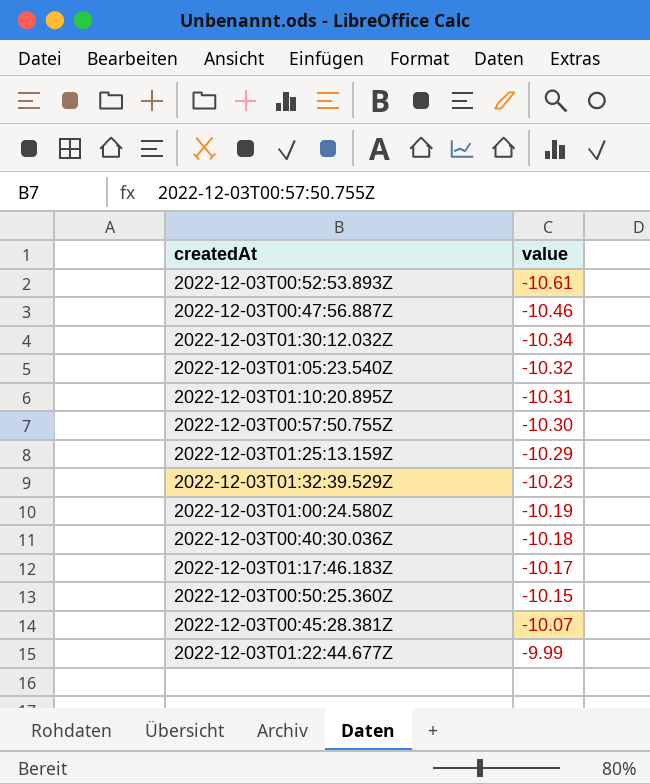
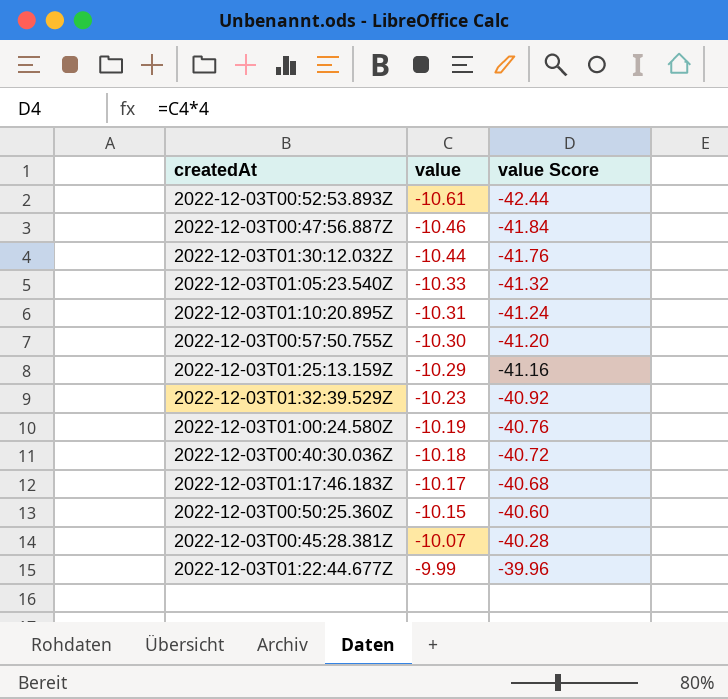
column value Score | formula: none -> [value] * 4
2022-12-03T01:30:12.032Z | value: -10.34 -> -10.44
2022-12-03T01:05:23.540Z | value: -10.32 -> -10.33

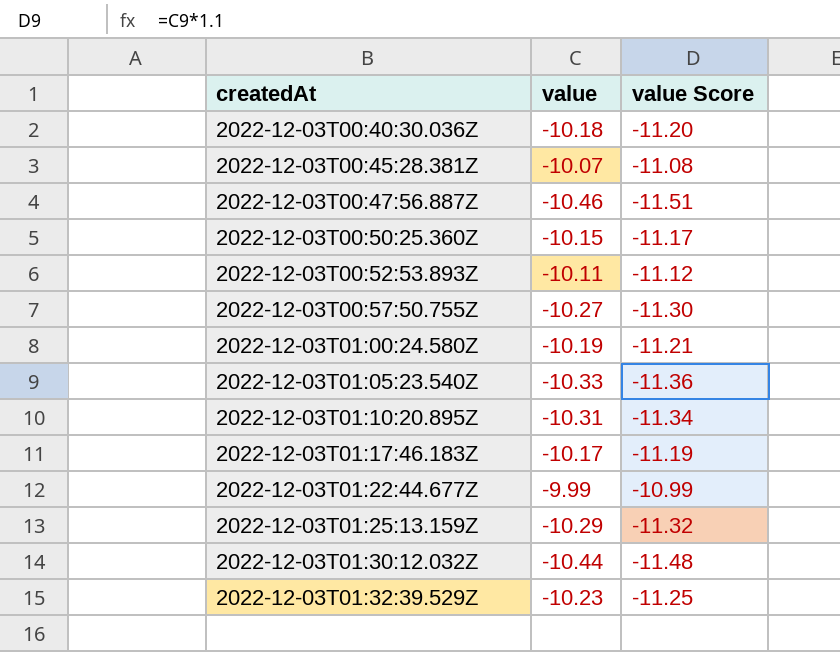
row order: value ascending -> createdAt ascending
column value Score | formula: [value] * 4 -> [value] * 1.1
2022-12-03T00:52:53.893Z | value: -10.61 -> -10.11
2022-12-03T00:57:50.755Z | value: -10.30 -> -10.27

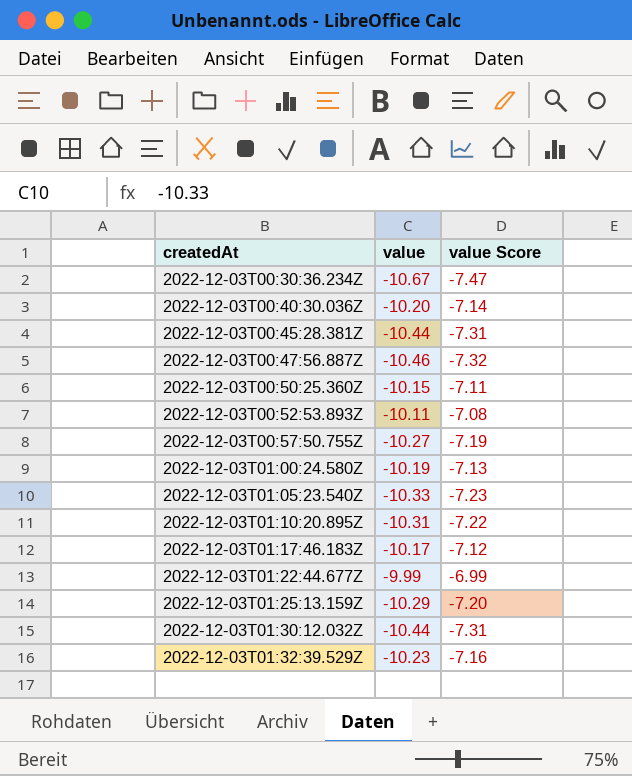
column value Score | formula: [value] * 1.1 -> [value] * 0.7
row 2022-12-03T00:30:36.234Z: none -> -10.67 | -7.47
2022-12-03T00:40:30.036Z | value: -10.18 -> -10.20
2022-12-03T00:45:28.381Z | value: -10.07 -> -10.44

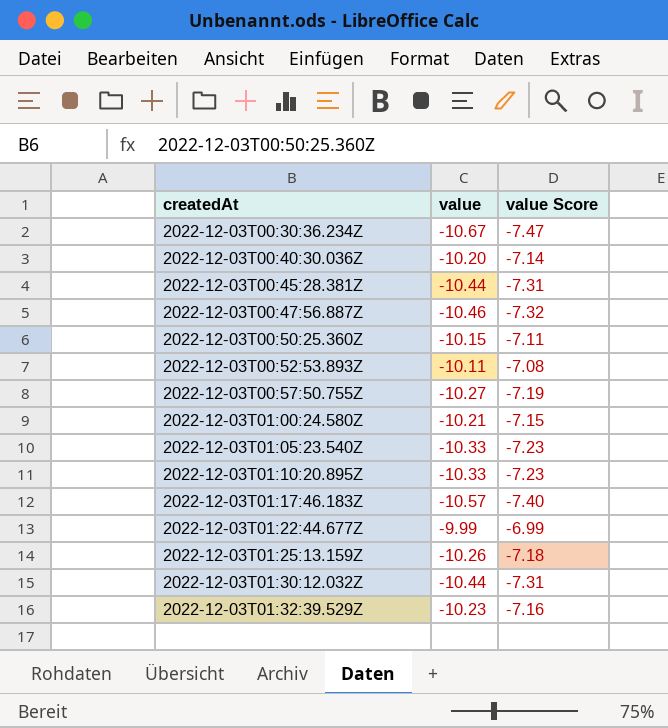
2022-12-03T01:00:24.580Z | value: -10.19 -> -10.21
2022-12-03T01:00:24.580Z | value Score: -7.13 -> -7.15
2022-12-03T01:10:20.895Z | value: -10.31 -> -10.33
2022-12-03T01:10:20.895Z | value Score: -7.22 -> -7.23
2022-12-03T01:17:46.183Z | value: -10.17 -> -10.57
2022-12-03T01:17:46.183Z | value Score: -7.12 -> -7.40
2022-12-03T01:25:13.159Z | value: -10.29 -> -10.26
2022-12-03T01:25:13.159Z | value Score: -7.20 -> -7.18

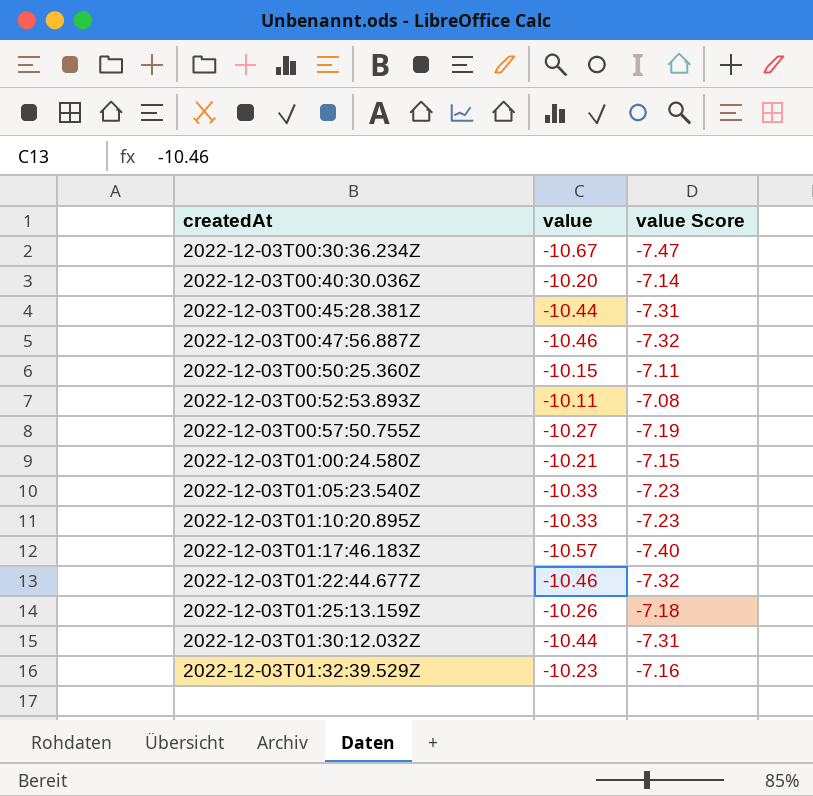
2022-12-03T01:22:44.677Z | value: -9.99 -> -10.46
2022-12-03T01:22:44.677Z | value Score: -6.99 -> -7.32

